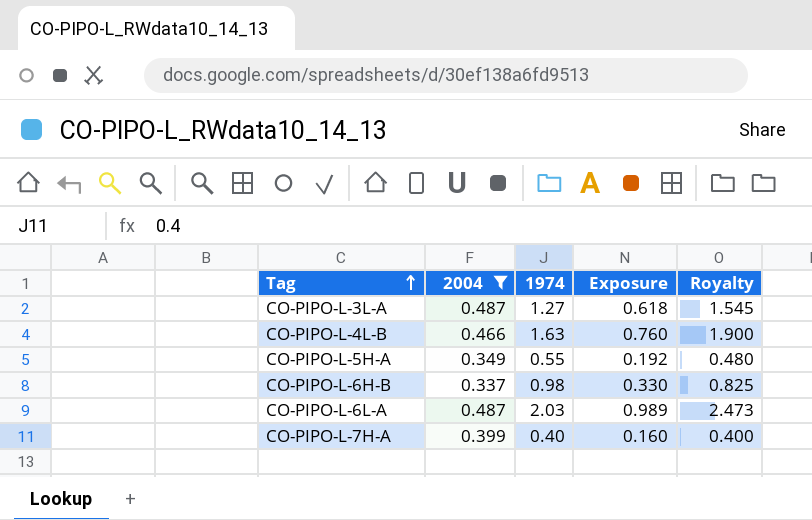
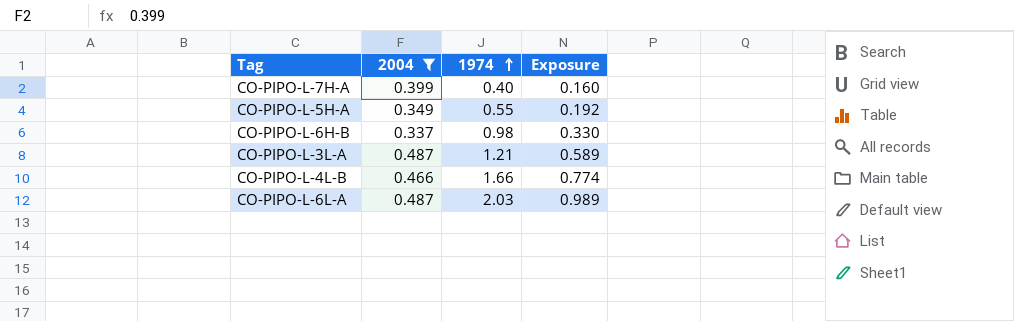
row order: Tag ascending -> 1974 ascending
column Royalty | formula: [Exposure] * 2.5 -> none
CO-PIPO-L-3L-A | 1974: 1.27 -> 1.21
CO-PIPO-L-3L-A | Exposure: 0.618 -> 0.589
CO-PIPO-L-4L-B | 1974: 1.63 -> 1.66
CO-PIPO-L-4L-B | Exposure: 0.760 -> 0.774

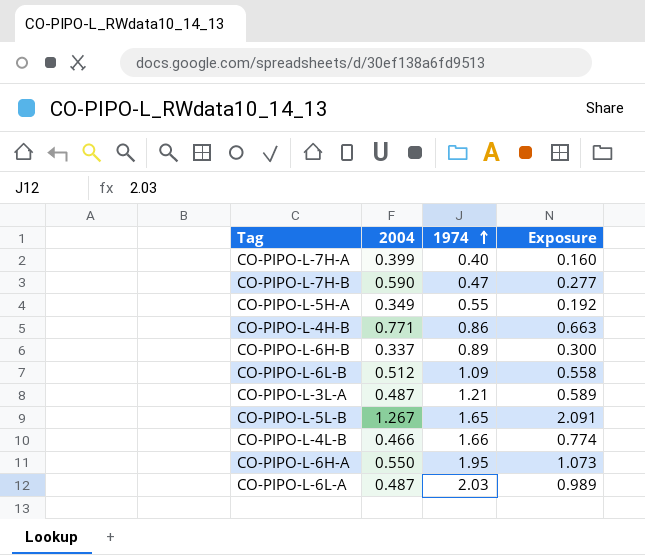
filter: 2004 <= 0.487 -> none
CO-PIPO-L-6H-B | 1974: 0.98 -> 0.89
CO-PIPO-L-6H-B | Exposure: 0.330 -> 0.300

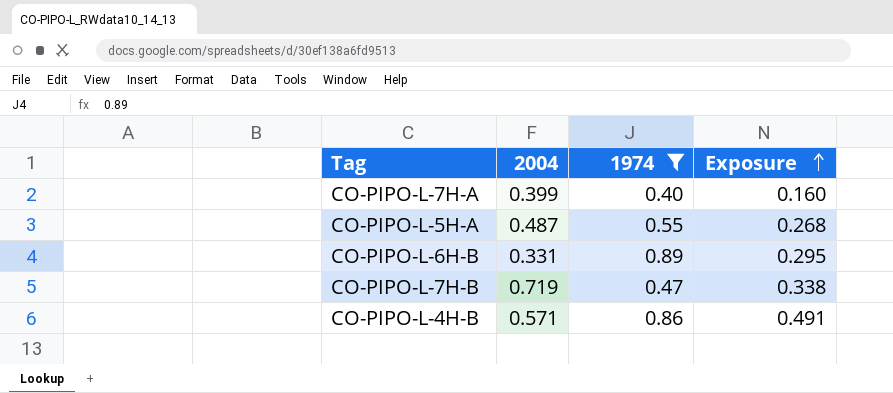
filter: none -> 1974 <= 0.89
row order: 1974 ascending -> Exposure ascending
CO-PIPO-L-5H-A | 2004: 0.349 -> 0.487
CO-PIPO-L-5H-A | Exposure: 0.192 -> 0.268
CO-PIPO-L-6H-B | 2004: 0.337 -> 0.331
CO-PIPO-L-6H-B | Exposure: 0.300 -> 0.295
CO-PIPO-L-7H-B | 2004: 0.590 -> 0.719
CO-PIPO-L-7H-B | Exposure: 0.277 -> 0.338
CO-PIPO-L-4H-B | 2004: 0.771 -> 0.571
CO-PIPO-L-4H-B | Exposure: 0.663 -> 0.491

